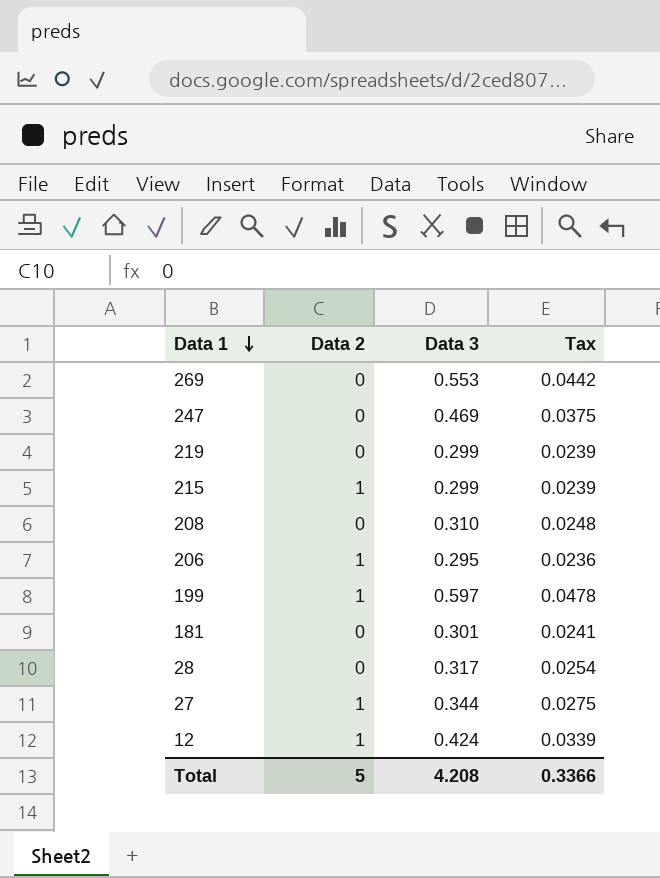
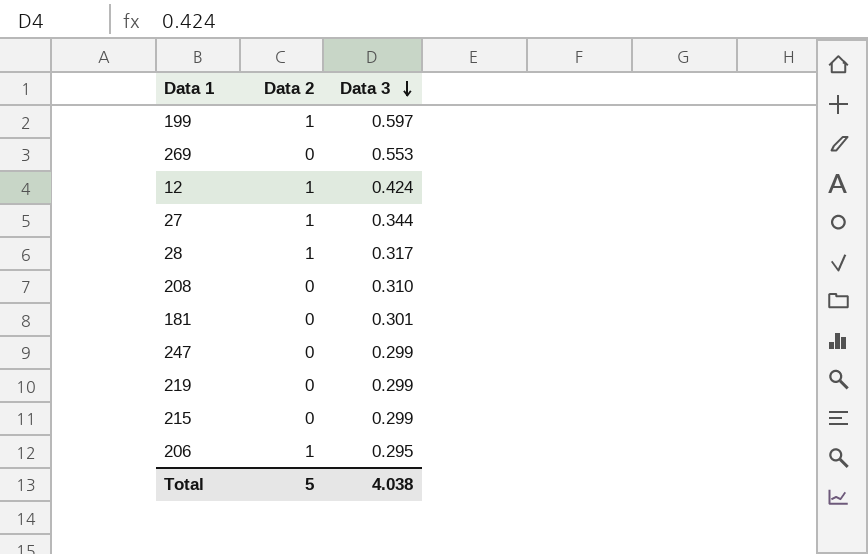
row order: Data 1 descending -> Data 3 descending
column Tax | formula: [Data 3] * 0.08 -> none
28 | Data 2: 0 -> 1
247 | Data 3: 0.469 -> 0.299
215 | Data 2: 1 -> 0
Total | Data 3: 4.208 -> 4.038

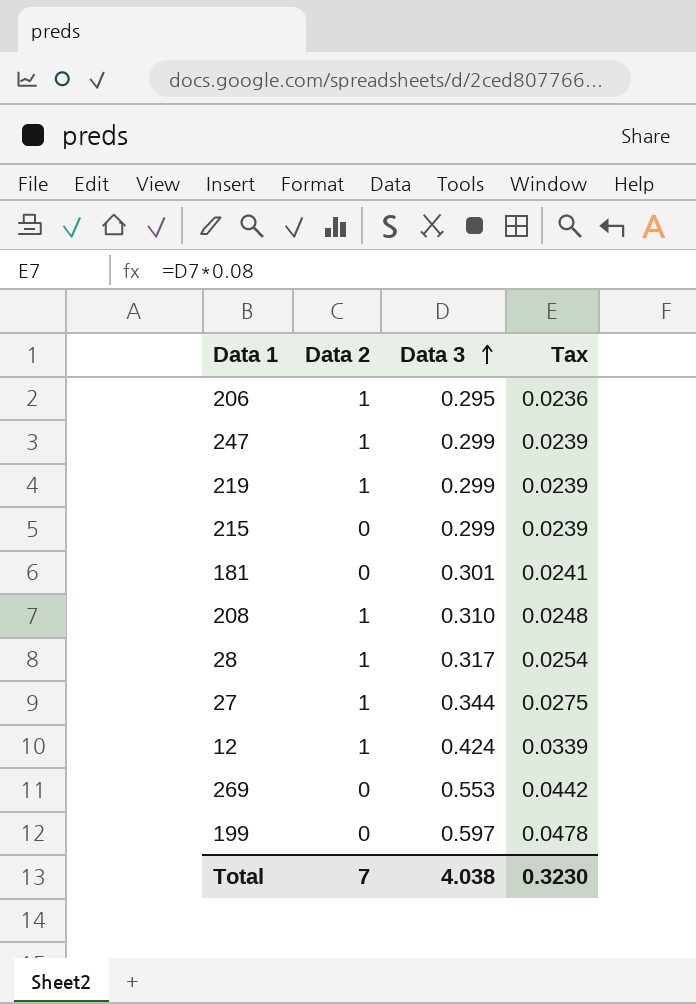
row order: Data 3 descending -> Data 3 ascending
column Tax | formula: none -> [Data 3] * 0.08
247 | Data 2: 0 -> 1
219 | Data 2: 0 -> 1
208 | Data 2: 0 -> 1
199 | Data 2: 1 -> 0
Total | Data 2: 5 -> 7

